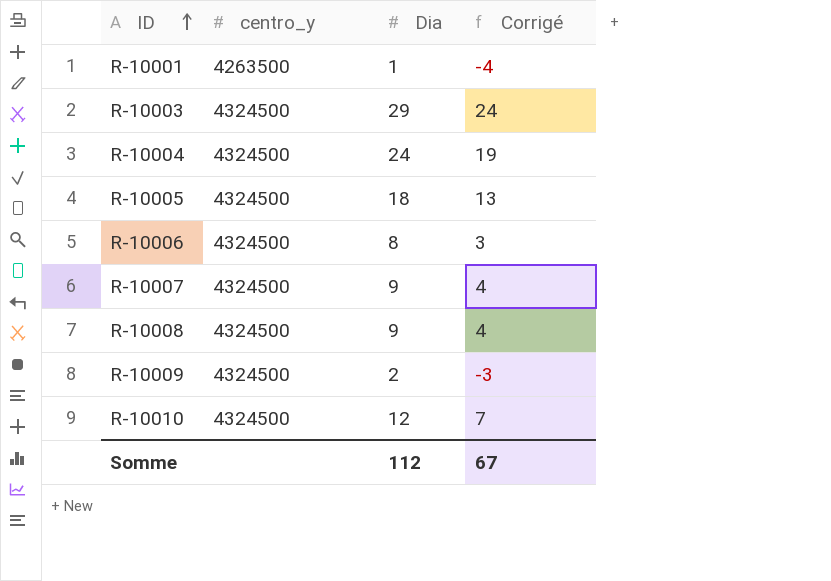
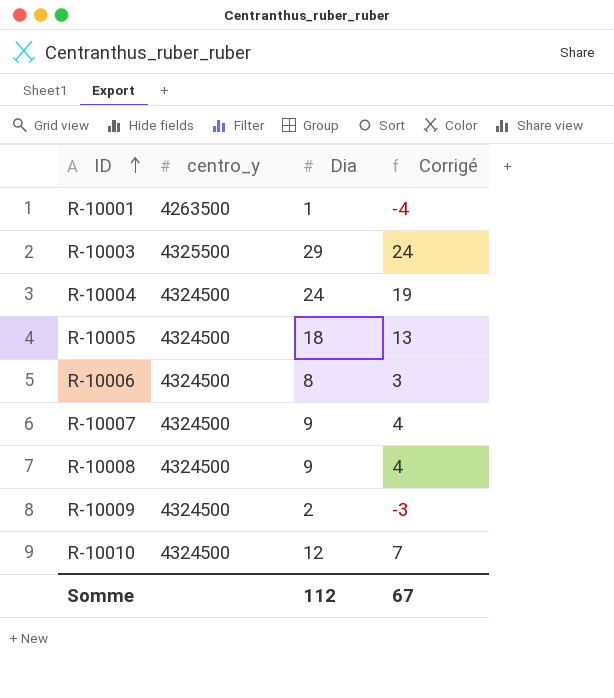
R-10003 | centro_y: 4324500 -> 4325500

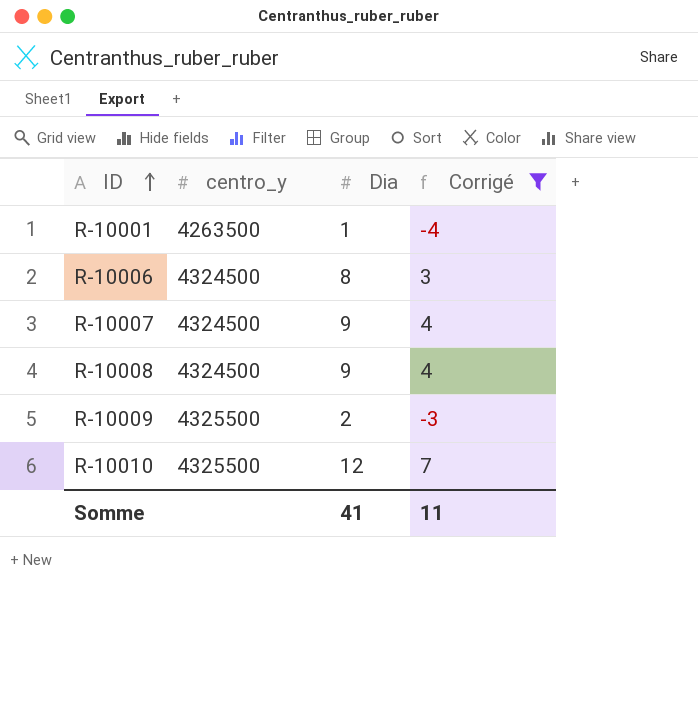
filter: none -> Corrigé <= 7
R-10009 | centro_y: 4324500 -> 4325500
R-10010 | centro_y: 4324500 -> 4325500
Somme | Dia: 112 -> 41
Somme | Corrigé: 67 -> 11

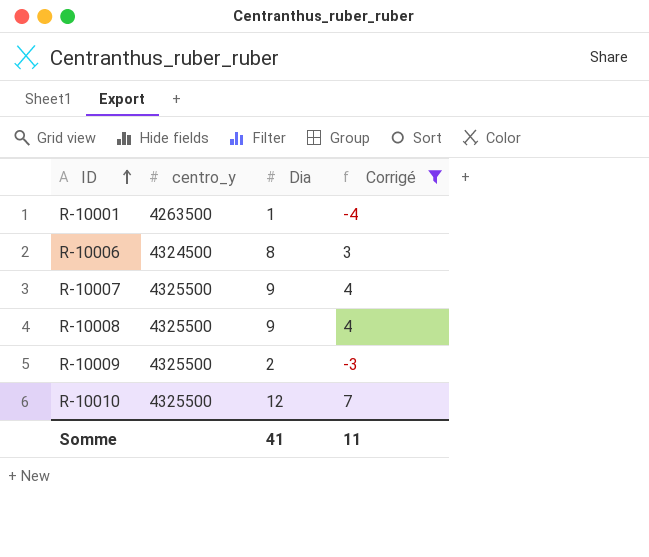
R-10007 | centro_y: 4324500 -> 4325500
R-10008 | centro_y: 4324500 -> 4325500

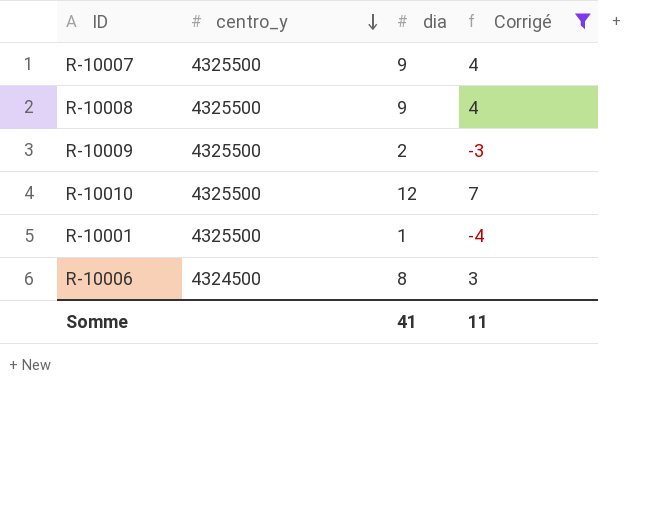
row order: ID ascending -> centro_y descending
column name: Dia -> dia
R-10001 | centro_y: 4263500 -> 4325500

